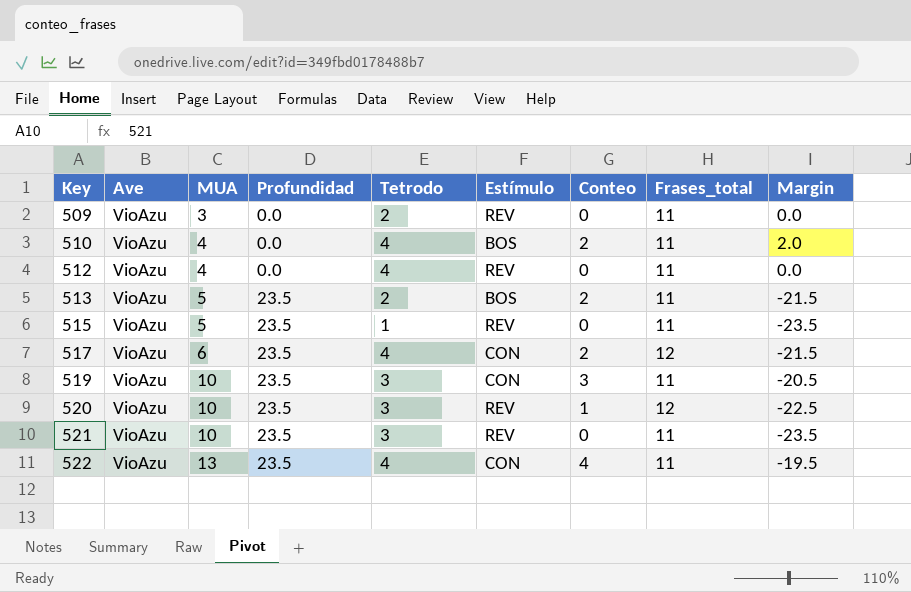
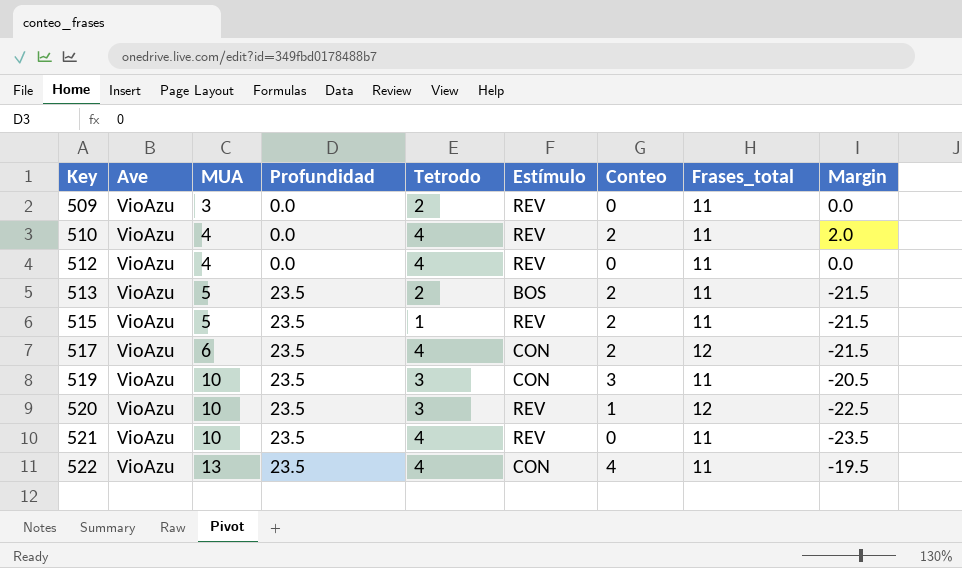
510 | Estímulo: BOS -> REV
515 | Conteo: 0 -> 2
515 | Margin: -23.5 -> -21.5
521 | Tetrodo: 3 -> 4

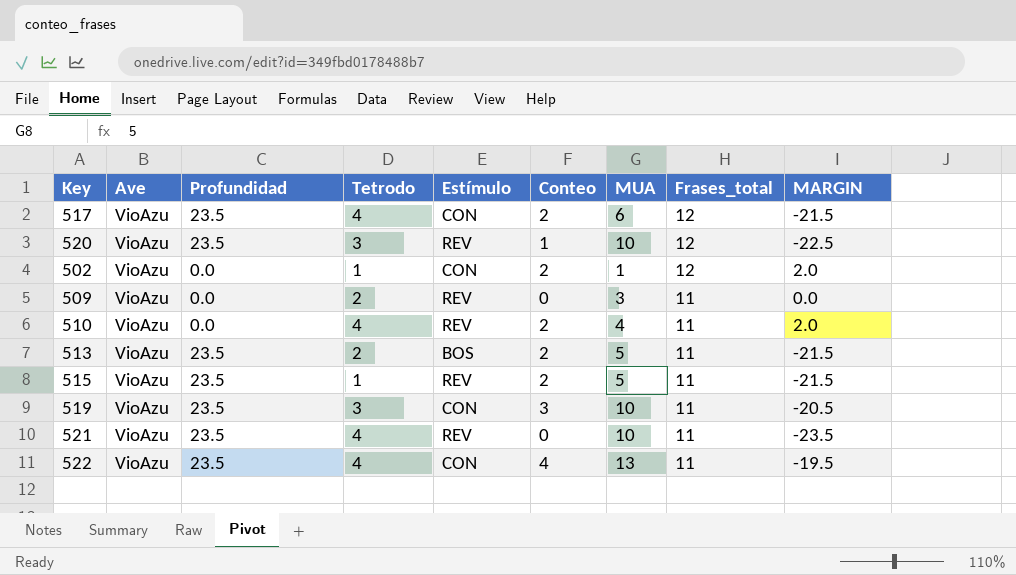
row order: Key ascending -> Frases_total descending
column MUA | position: 3 -> 7
column name: Margin -> MARGIN
row 512: VioAzu | 4 | 0.0 | 4 | REV | 0 | 11 | 0.0 -> none
row 502: none -> VioAzu | 0.0 | 1 | CON | 2 | 1 | 12 | 2.0

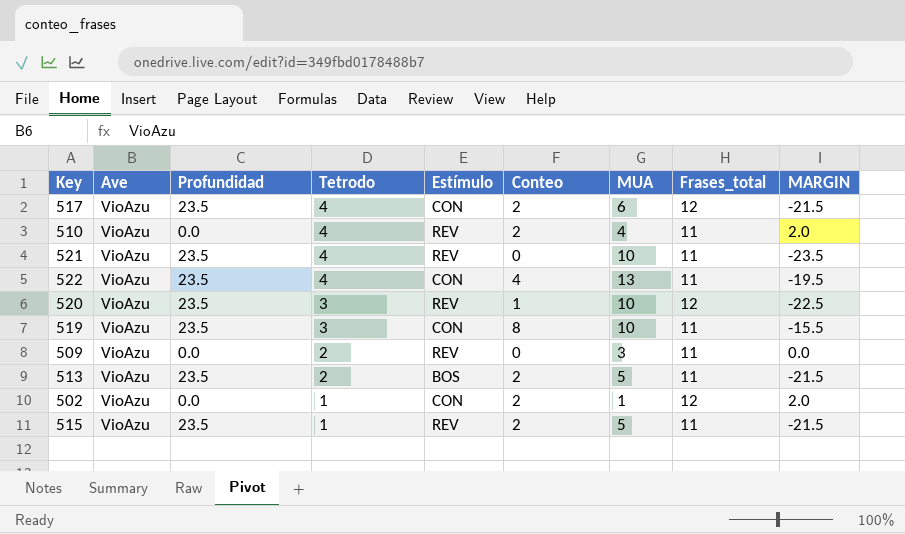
row order: Frases_total descending -> Tetrodo descending
519 | Conteo: 3 -> 8
519 | MARGIN: -20.5 -> -15.5

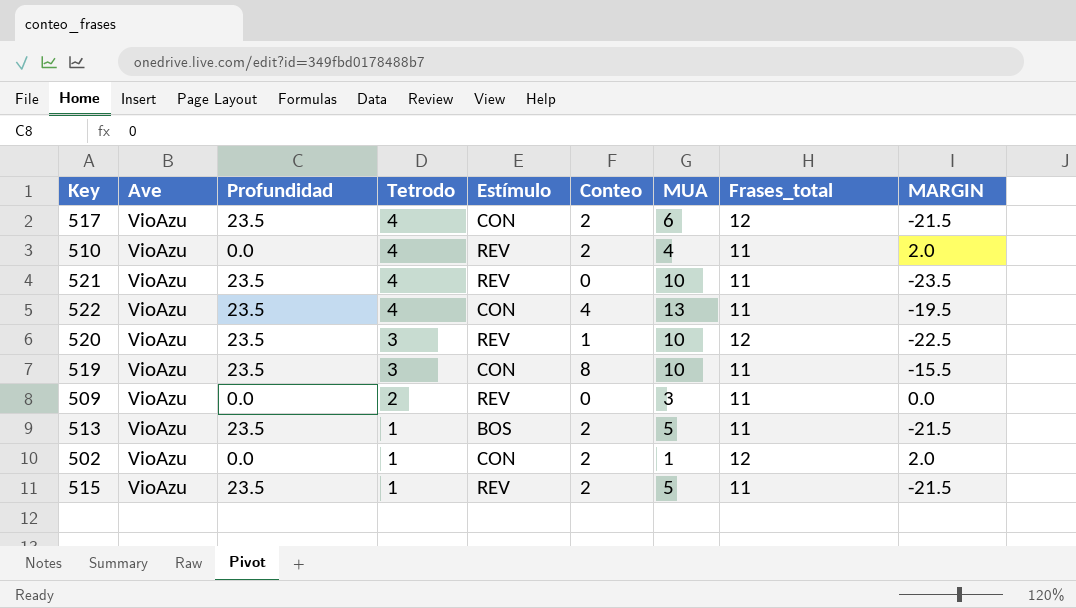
513 | Tetrodo: 2 -> 1

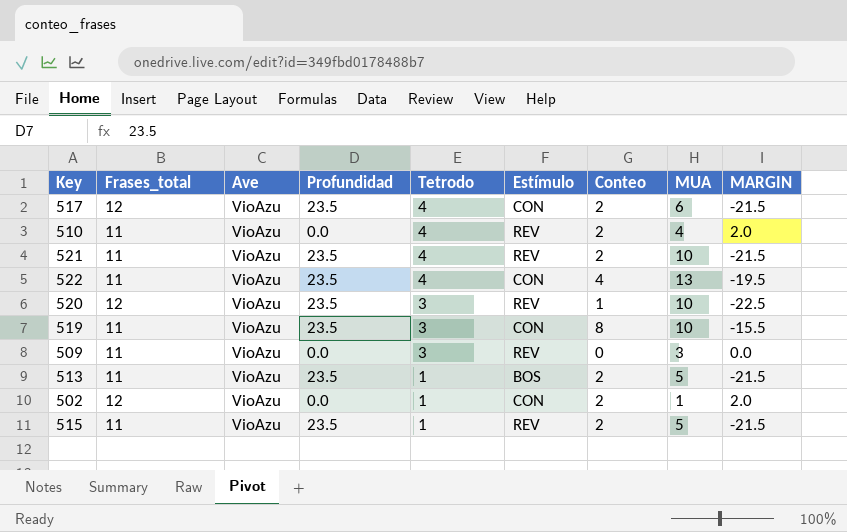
column Frases_total | position: 8 -> 2
521 | Conteo: 0 -> 2
521 | MARGIN: -23.5 -> -21.5
509 | Tetrodo: 2 -> 3

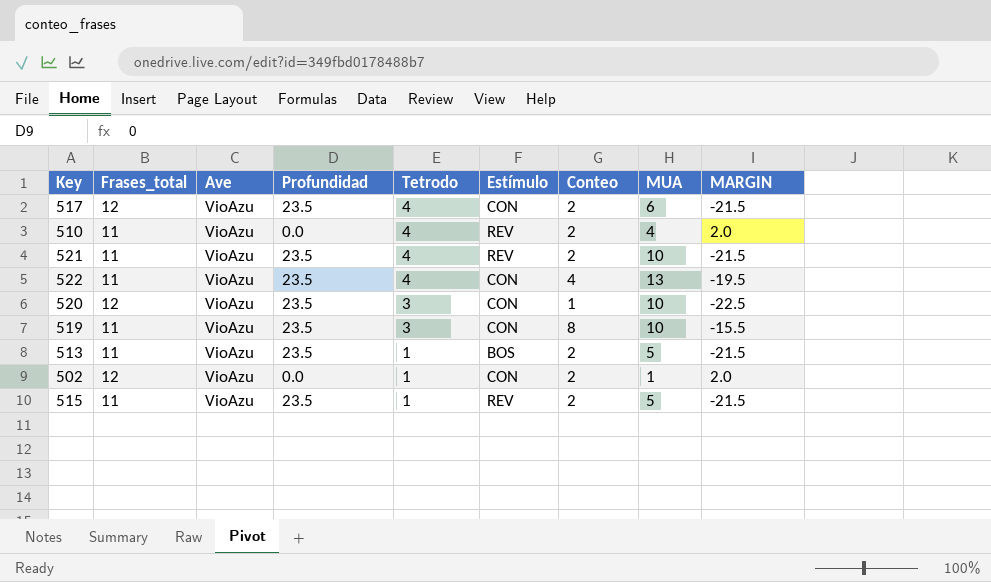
row 509: 11 | VioAzu | 0.0 | 3 | REV | 0 | 3 | 0.0 -> none
520 | Estímulo: REV -> CON

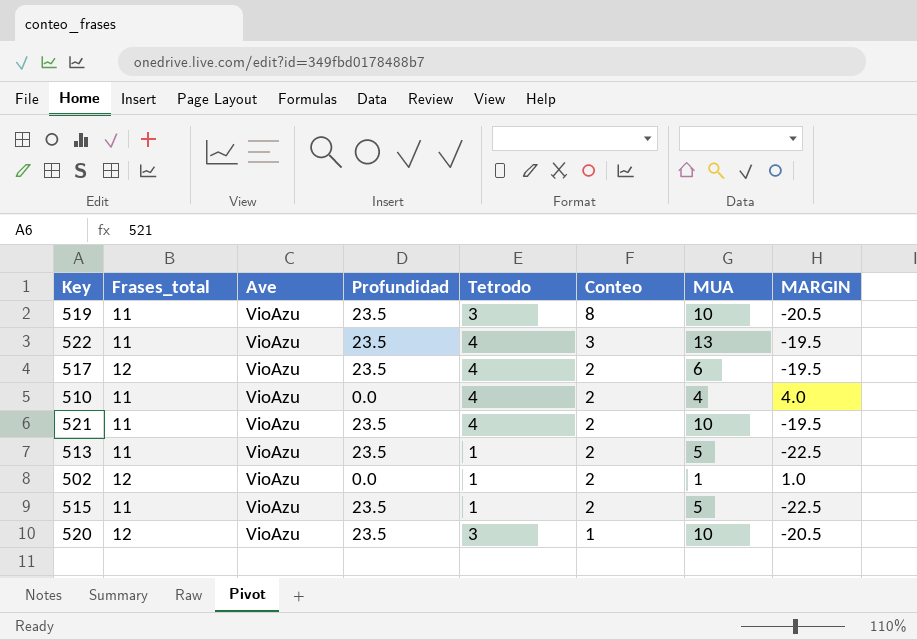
row order: Tetrodo descending -> Conteo descending
column Estímulo | position: 6 -> none
column MARGIN | formula: [Conteo] - [Profundidad] -> [Tetrodo] - [Profundidad]
522 | Conteo: 4 -> 3

